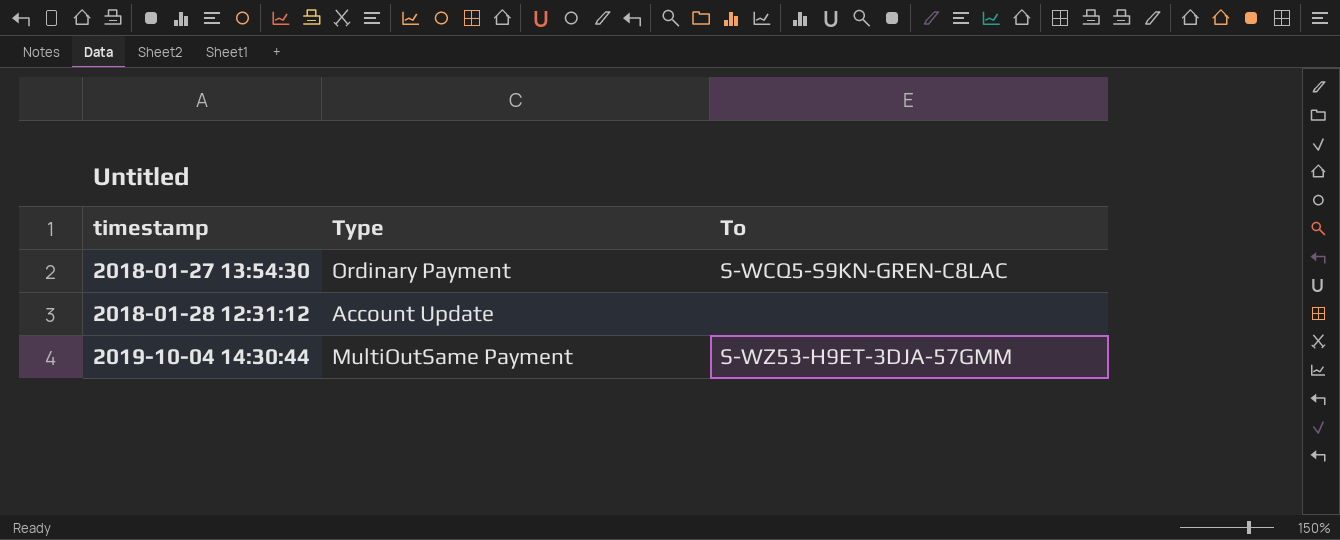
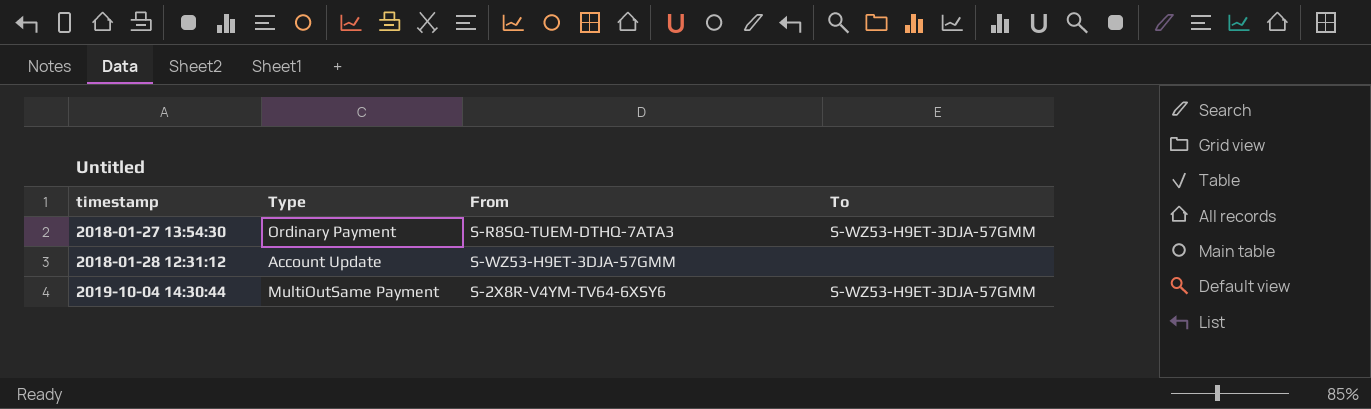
column From | position: none -> 3
2018-01-27 13:54:30 | To: S-WCQ5-S9KN-GREN-C8LAC -> S-WZ53-H9ET-3DJA-57GMM

